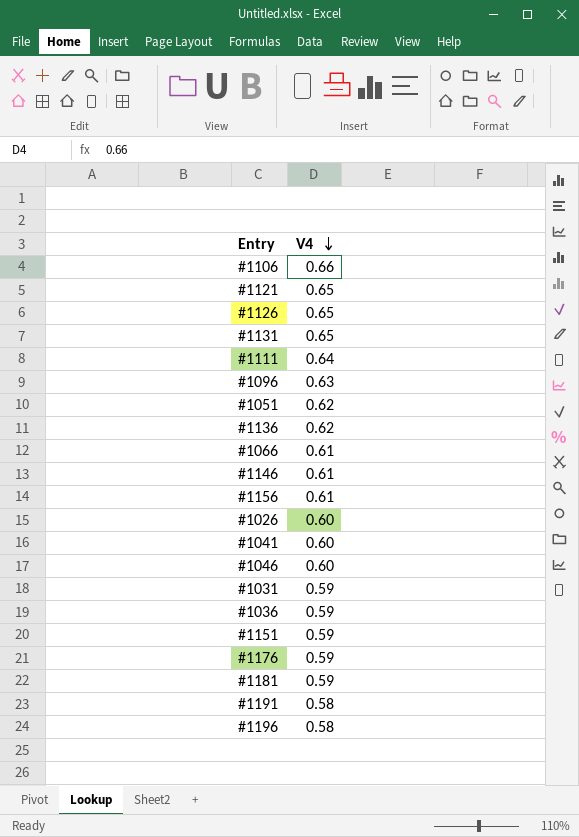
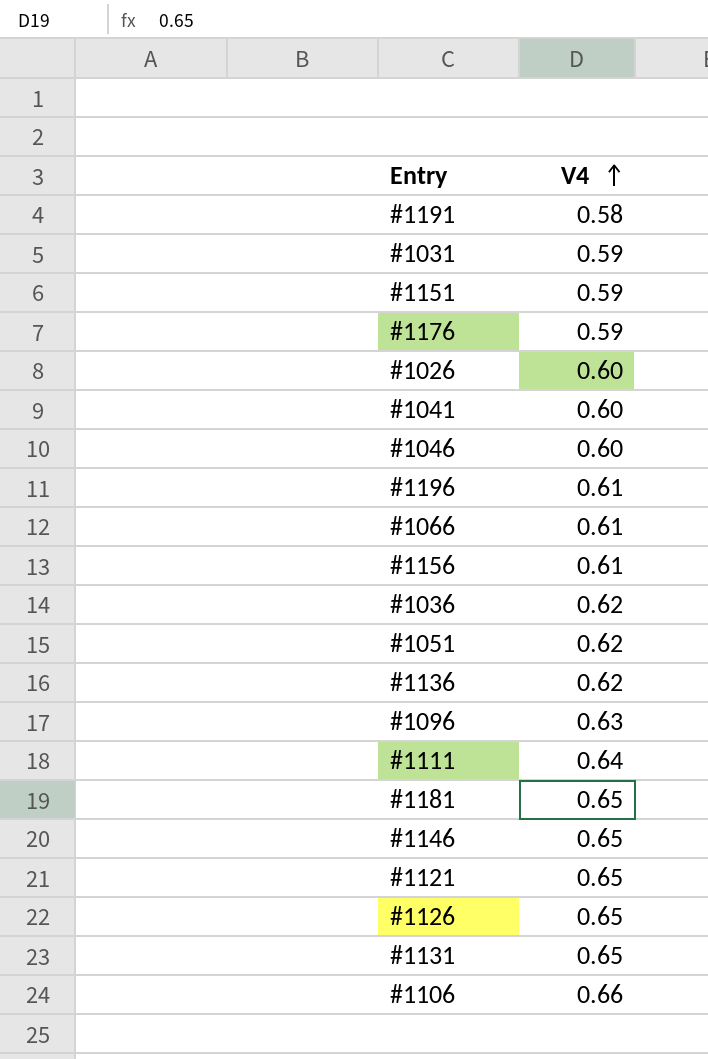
row order: V4 descending -> V4 ascending
#1196 | V4: 0.58 -> 0.61
#1036 | V4: 0.59 -> 0.62
#1181 | V4: 0.59 -> 0.65
#1146 | V4: 0.61 -> 0.65

